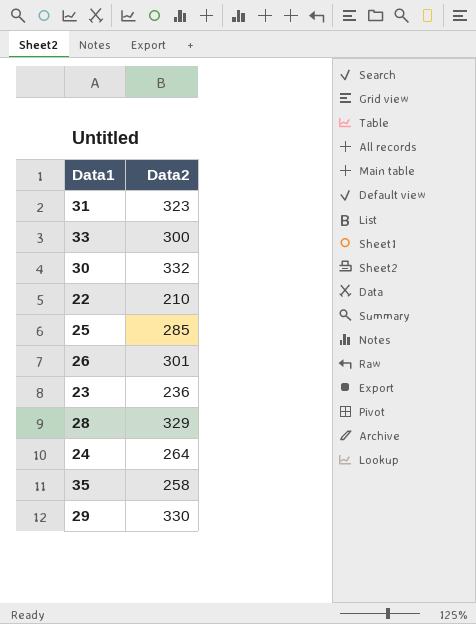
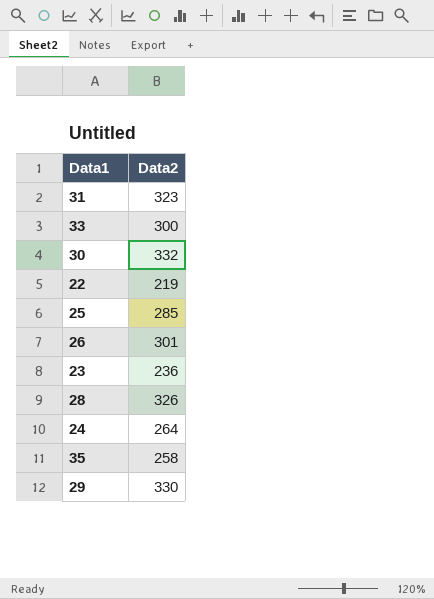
22 | Data2: 210 -> 219
28 | Data2: 329 -> 326

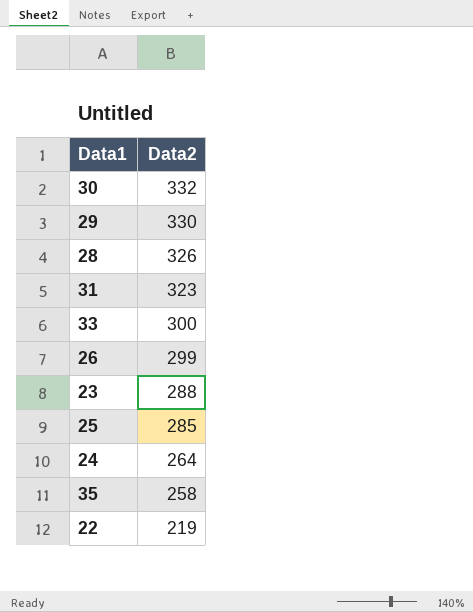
row order: none -> Data2 descending
26 | Data2: 301 -> 299
23 | Data2: 236 -> 288

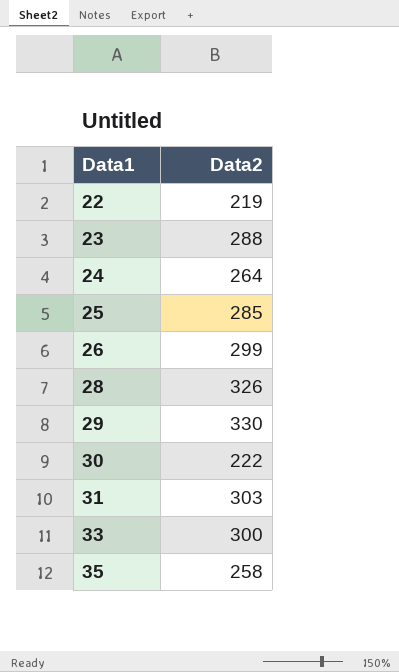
row order: Data2 descending -> Data1 ascending
30 | Data2: 332 -> 222
31 | Data2: 323 -> 303

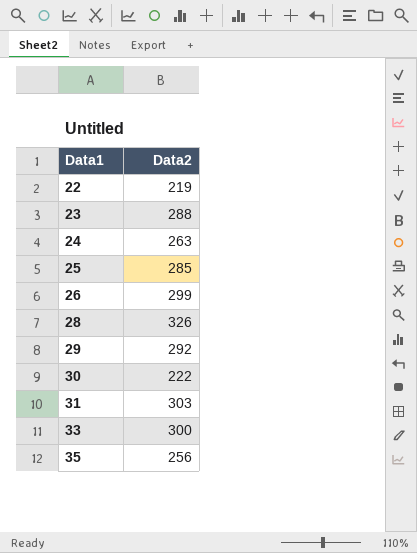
24 | Data2: 264 -> 263
29 | Data2: 330 -> 292
35 | Data2: 258 -> 256

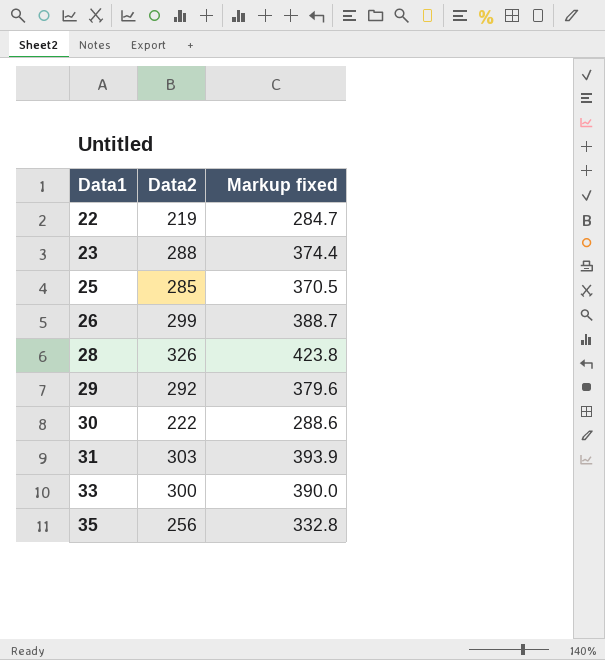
column Markup fixed | formula: none -> [Data2] * 1.3
row 24: 263 -> none

